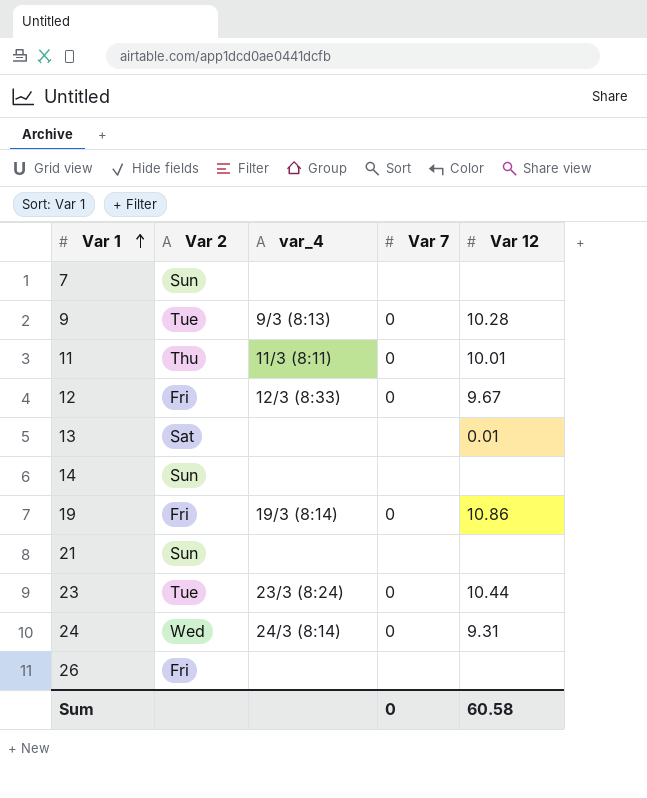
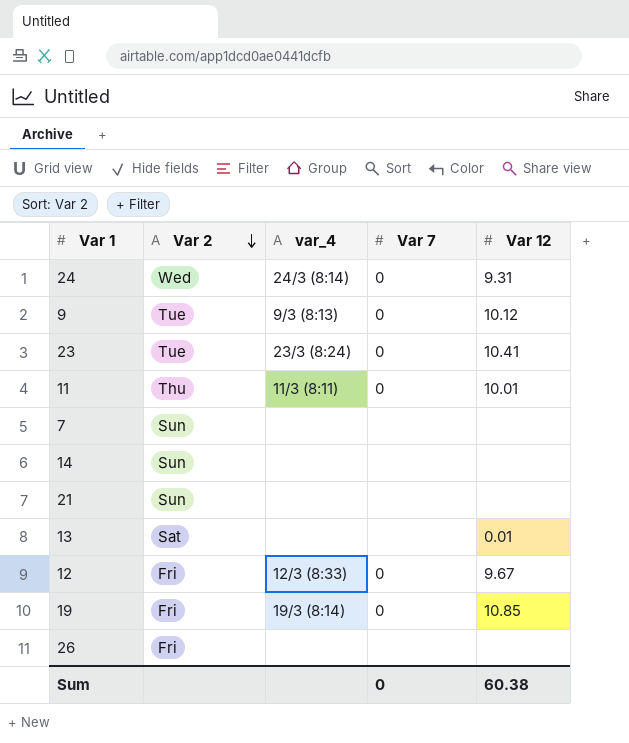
row order: Var 1 ascending -> Var 2 descending
9 | Var 12: 10.28 -> 10.12
23 | Var 12: 10.44 -> 10.41
19 | Var 12: 10.86 -> 10.85
Sum | Var 12: 60.58 -> 60.38

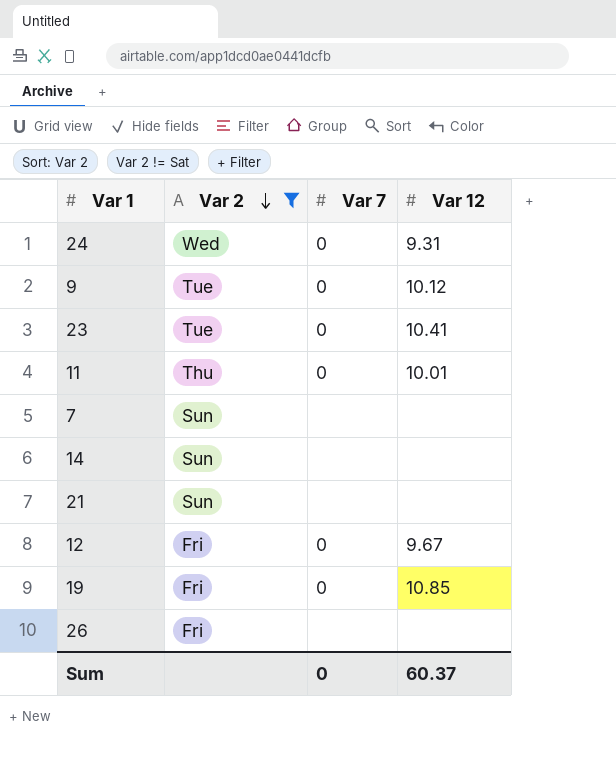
filter: none -> Var 2 != Sat
column var_4 | position: 3 -> none
Sum | Var 12: 60.38 -> 60.37

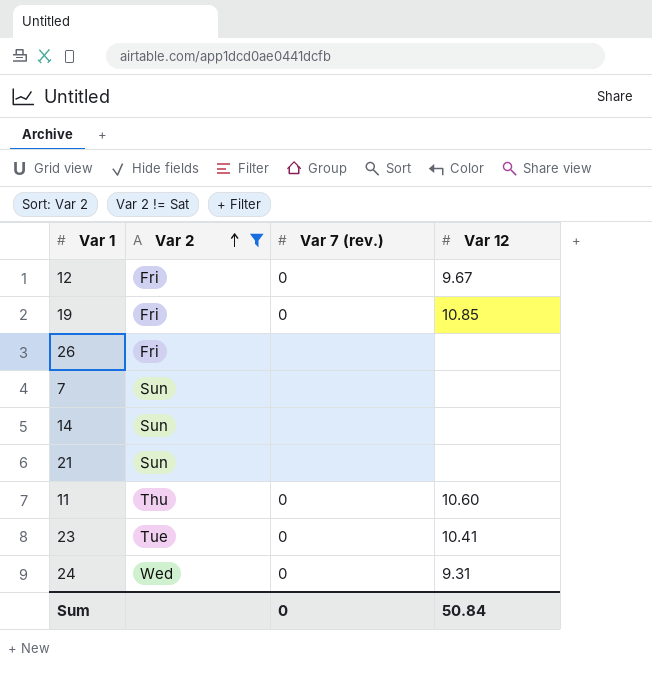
row order: Var 2 descending -> Var 2 ascending
column name: Var 7 -> Var 7 (rev.)
row 9: Tue | 0 | 10.12 -> none
11 | Var 12: 10.01 -> 10.60
Sum | Var 12: 60.37 -> 50.84

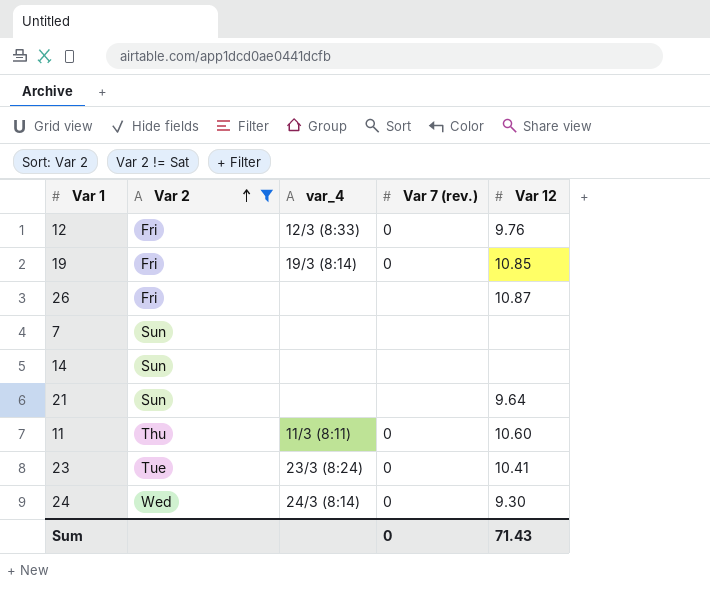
column var_4 | position: none -> 3
12 | Var 12: 9.67 -> 9.76
26 | Var 12: none -> 10.87
21 | Var 12: none -> 9.64
24 | Var 12: 9.31 -> 9.30
Sum | Var 12: 50.84 -> 71.43

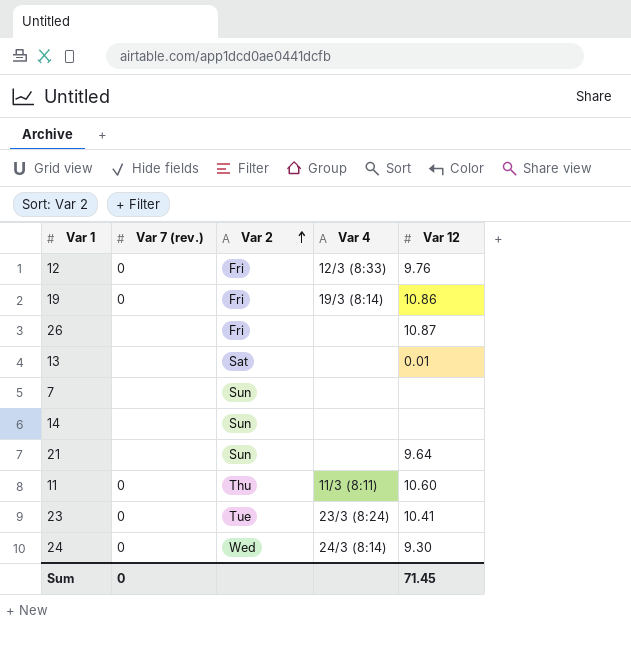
filter: Var 2 != Sat -> none
column Var 7 (rev.) | position: 4 -> 2
column name: var_4 -> Var 4
19 | Var 12: 10.85 -> 10.86
Sum | Var 12: 71.43 -> 71.45

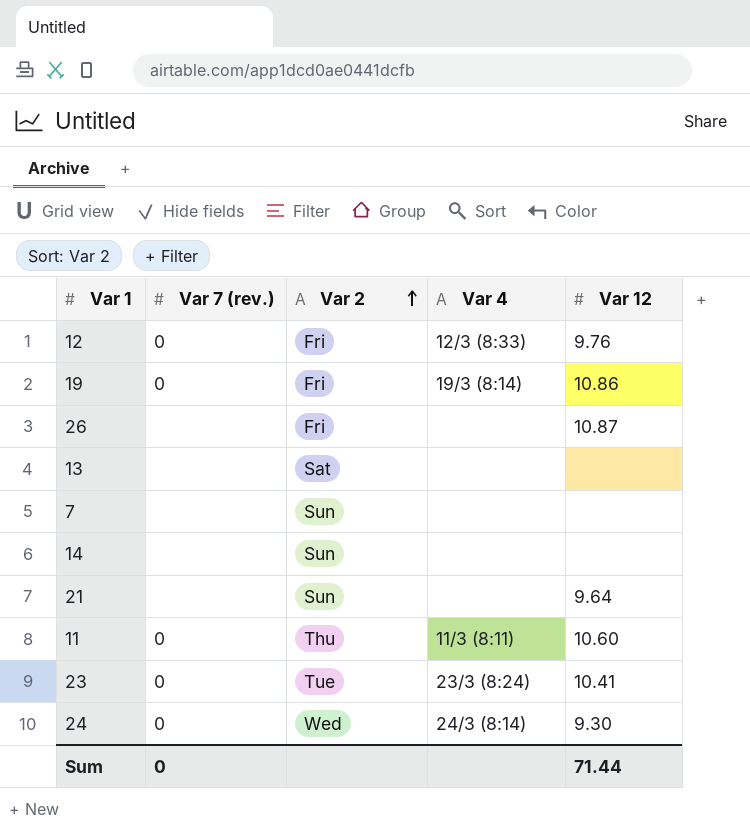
13 | Var 12: 0.01 -> none
Sum | Var 12: 71.45 -> 71.44

